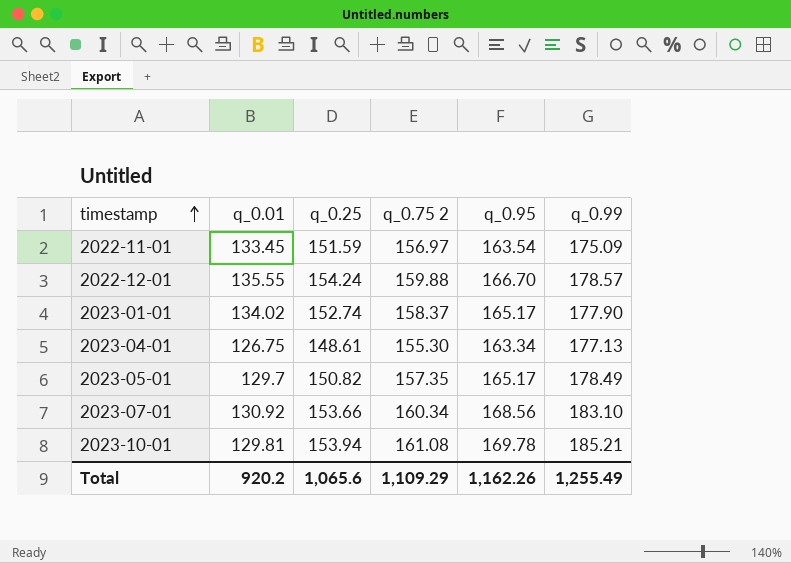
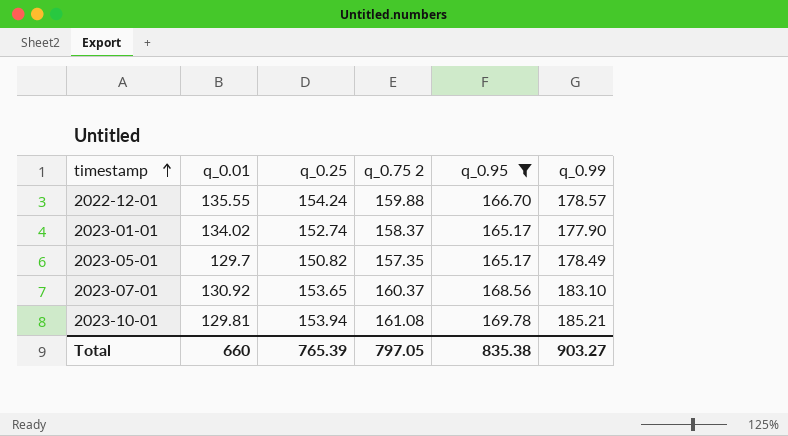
filter: none -> q_0.95 >= 165.17
2023-07-01 | q_0.25: 153.66 -> 153.65
2023-07-01 | q_0.75 2: 160.34 -> 160.37
Total | q_0.01: 920.2 -> 660
Total | q_0.25: 1,065.6 -> 765.39
Total | q_0.75 2: 1,109.29 -> 797.05
Total | q_0.95: 1,162.26 -> 835.38
Total | q_0.99: 1,255.49 -> 903.27

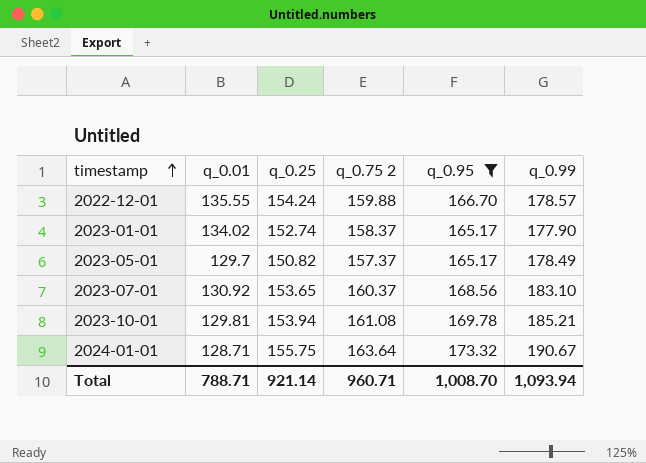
2023-05-01 | q_0.75 2: 157.35 -> 157.37
row 2024-01-01: none -> 128.71 | 155.75 | 163.64 | 173.32 | 190.67
Total | q_0.01: 660 -> 788.71
Total | q_0.25: 765.39 -> 921.14
Total | q_0.75 2: 797.05 -> 960.71
Total | q_0.95: 835.38 -> 1,008.70
Total | q_0.99: 903.27 -> 1,093.94

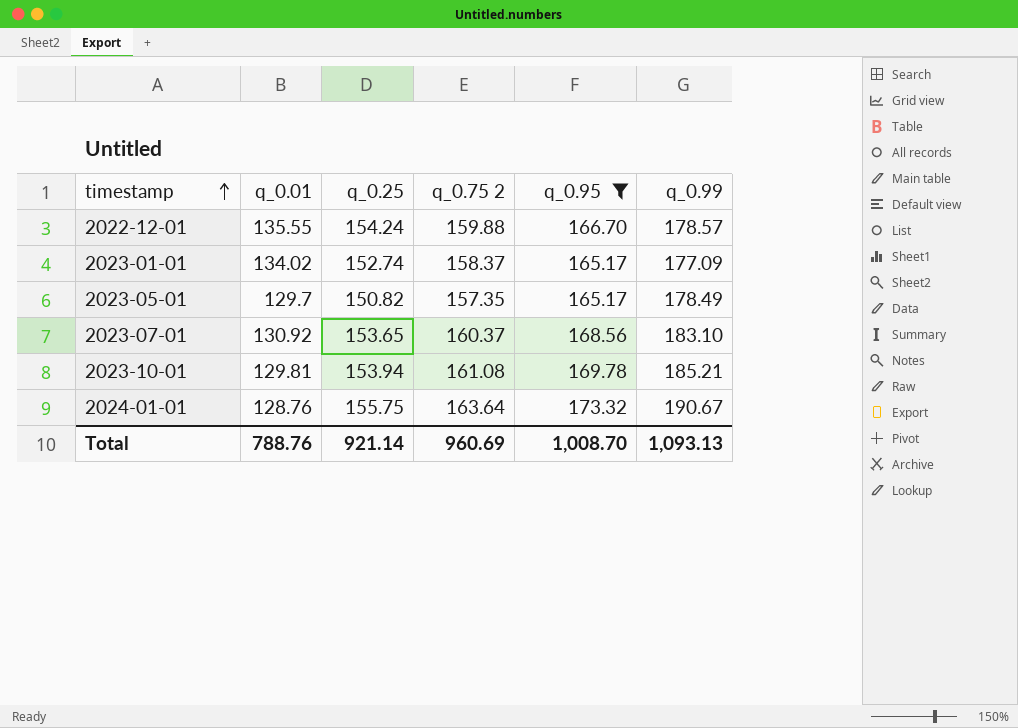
2023-01-01 | q_0.99: 177.90 -> 177.09
2023-05-01 | q_0.75 2: 157.37 -> 157.35
2024-01-01 | q_0.01: 128.71 -> 128.76
Total | q_0.01: 788.71 -> 788.76
Total | q_0.75 2: 960.71 -> 960.69
Total | q_0.99: 1,093.94 -> 1,093.13

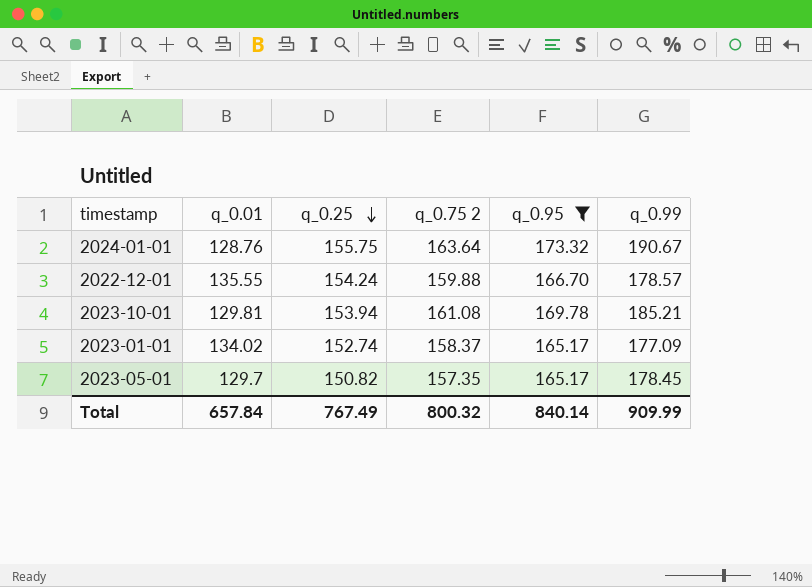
row order: timestamp ascending -> q_0.25 descending
row 2023-07-01: 130.92 | 153.65 | 160.37 | 168.56 | 183.10 -> none
2023-05-01 | q_0.99: 178.49 -> 178.45
Total | q_0.01: 788.76 -> 657.84
Total | q_0.25: 921.14 -> 767.49
Total | q_0.75 2: 960.69 -> 800.32
Total | q_0.95: 1,008.70 -> 840.14
Total | q_0.99: 1,093.13 -> 909.99

